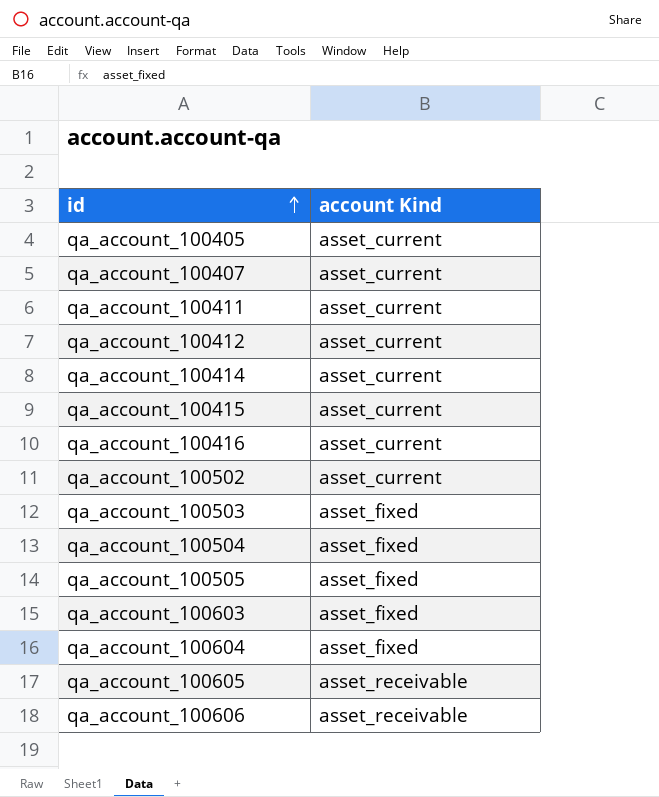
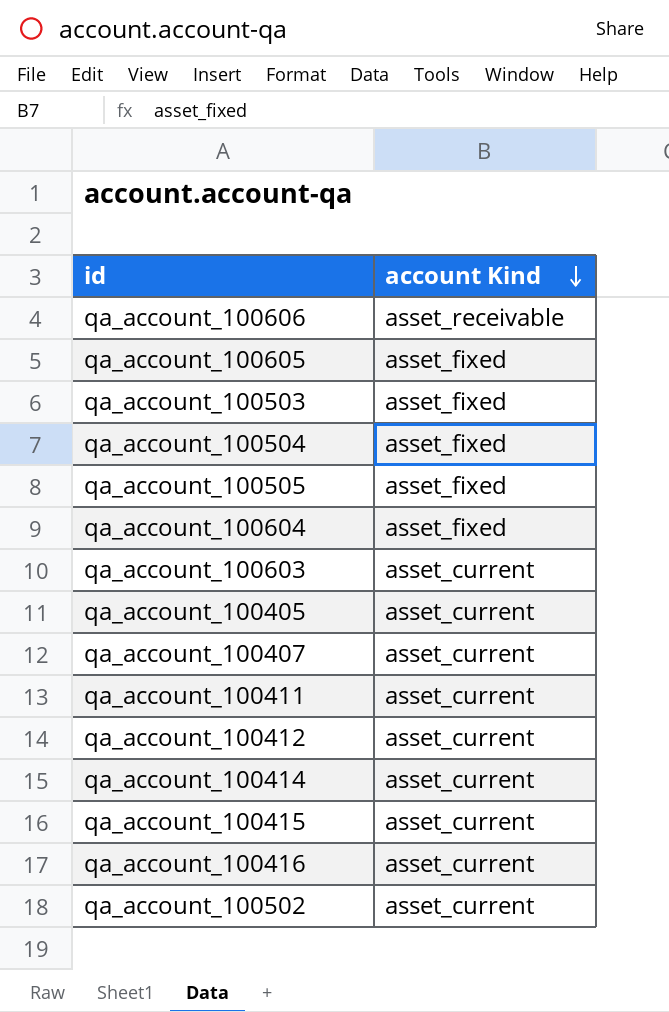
row order: id ascending -> account Kind descending
qa_account_100605 | account Kind: asset_receivable -> asset_fixed
qa_account_100603 | account Kind: asset_fixed -> asset_current

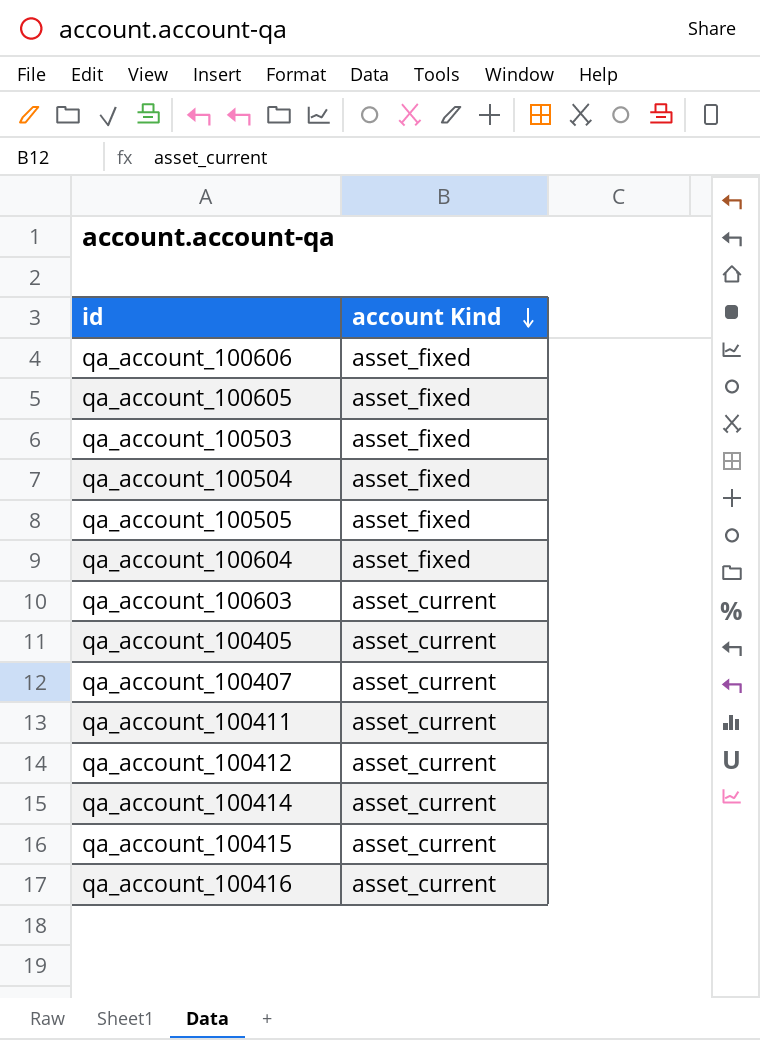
row qa_account_100502: asset_current -> none
qa_account_100606 | account Kind: asset_receivable -> asset_fixed

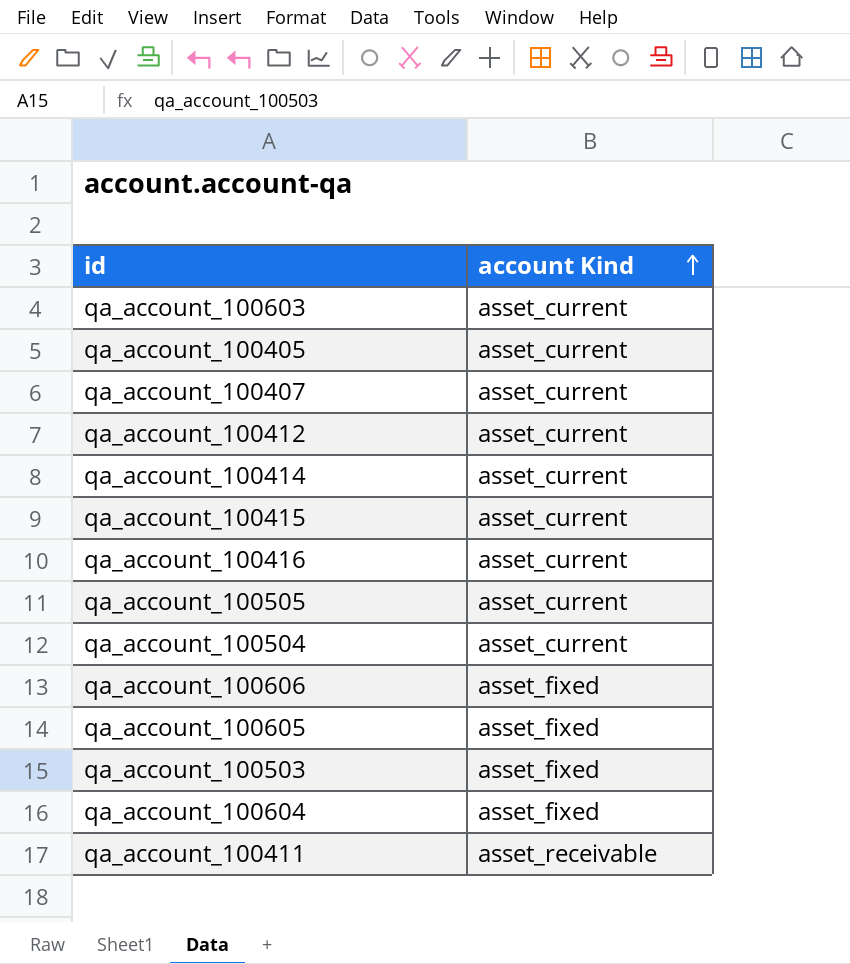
row order: account Kind descending -> account Kind ascending
qa_account_100505 | account Kind: asset_fixed -> asset_current
qa_account_100504 | account Kind: asset_fixed -> asset_current
qa_account_100411 | account Kind: asset_current -> asset_receivable

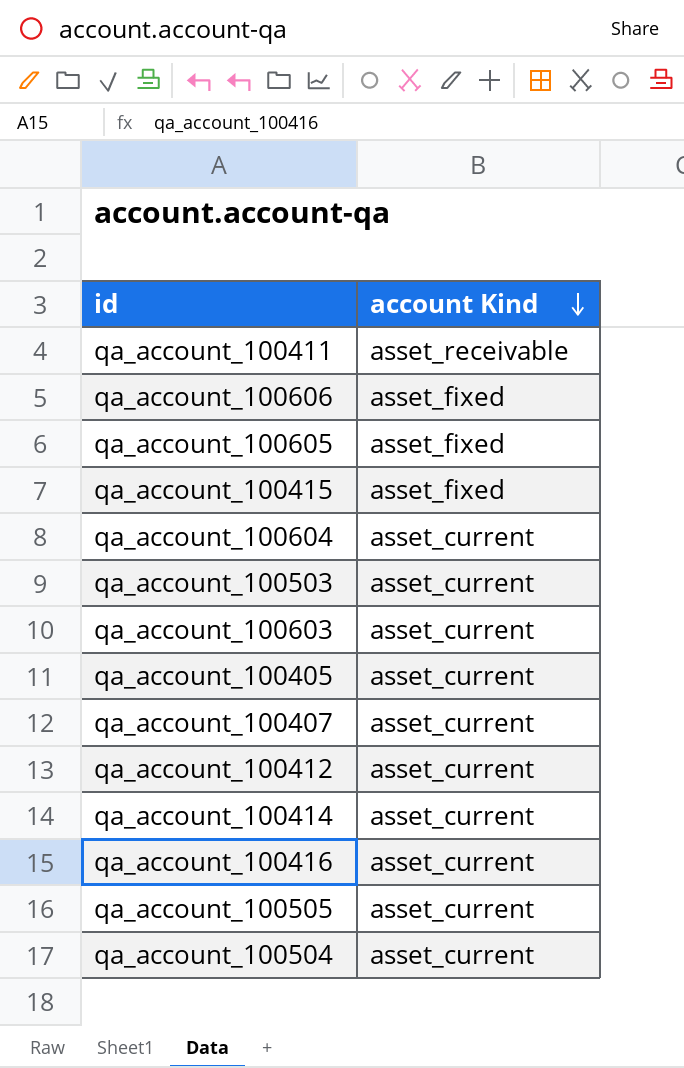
row order: account Kind ascending -> account Kind descending
qa_account_100415 | account Kind: asset_current -> asset_fixed
qa_account_100604 | account Kind: asset_fixed -> asset_current
qa_account_100503 | account Kind: asset_fixed -> asset_current

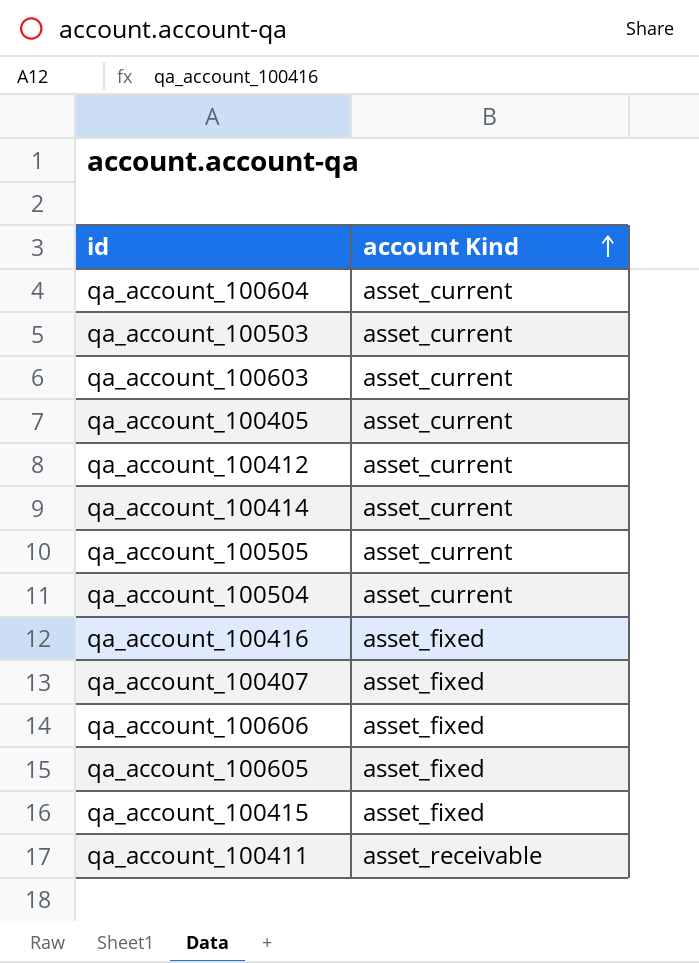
row order: account Kind descending -> account Kind ascending
qa_account_100416 | account Kind: asset_current -> asset_fixed
qa_account_100407 | account Kind: asset_current -> asset_fixed

